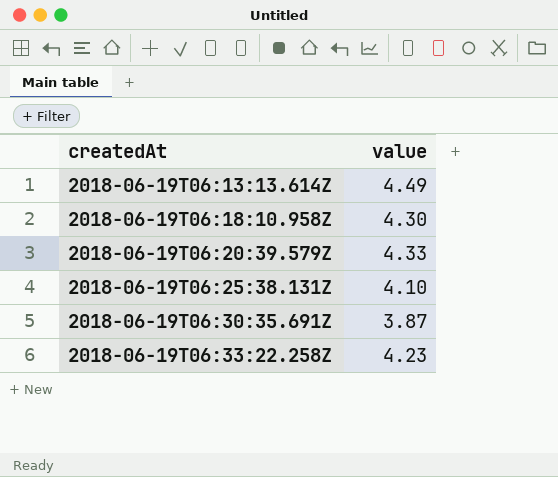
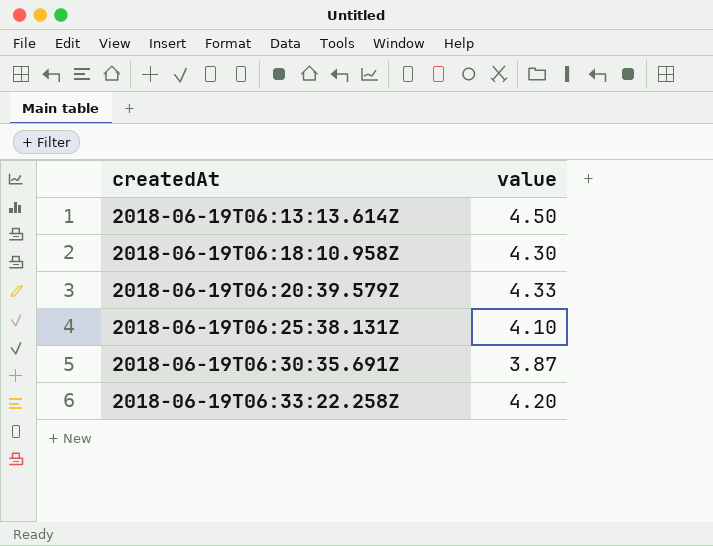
2018-06-19T06:13:13.614Z | value: 4.49 -> 4.50
2018-06-19T06:33:22.258Z | value: 4.23 -> 4.20

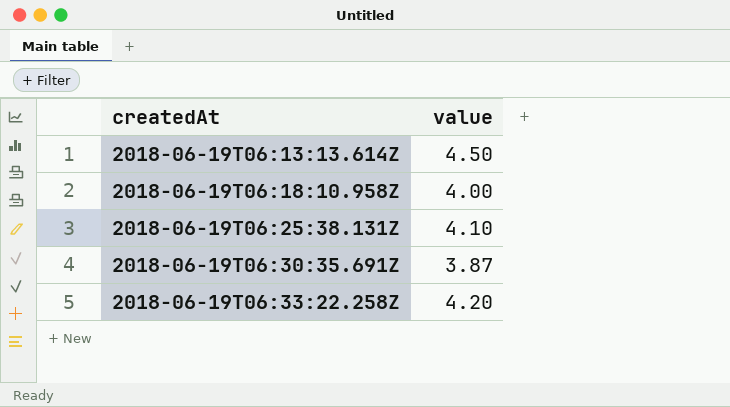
row 2018-06-19T06:20:39.579Z: 4.33 -> none
2018-06-19T06:18:10.958Z | value: 4.30 -> 4.00

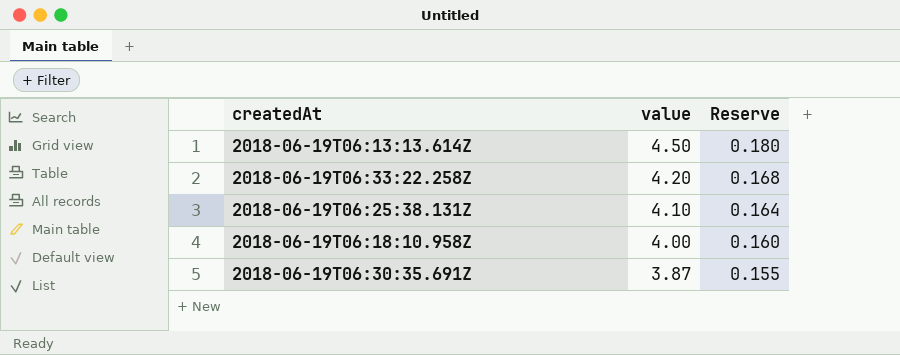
row order: createdAt ascending -> value descending
column Reserve | formula: none -> [value] * 0.04

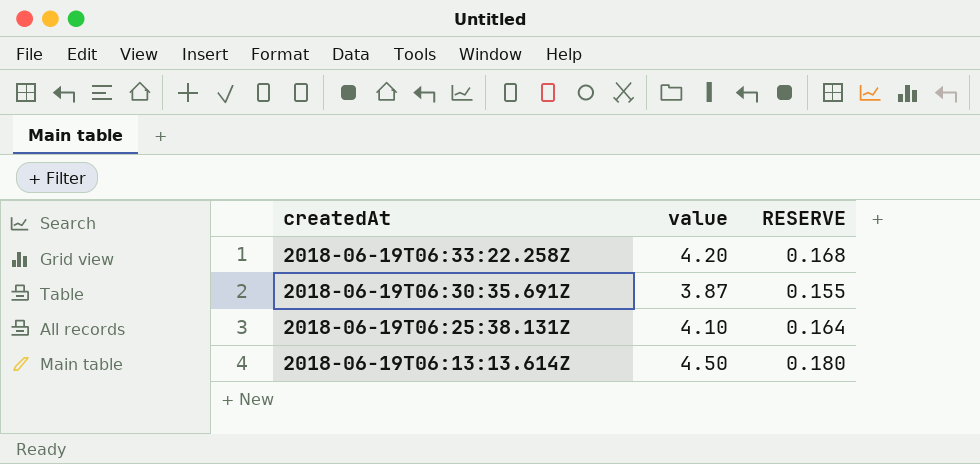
row order: value descending -> createdAt descending
column name: Reserve -> RESERVE
row 2018-06-19T06:18:10.958Z: 4.00 | 0.160 -> none

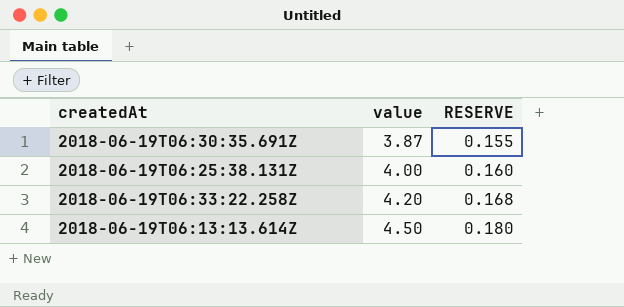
row order: createdAt descending -> value ascending
2018-06-19T06:25:38.131Z | value: 4.10 -> 4.00
2018-06-19T06:25:38.131Z | RESERVE: 0.164 -> 0.160

